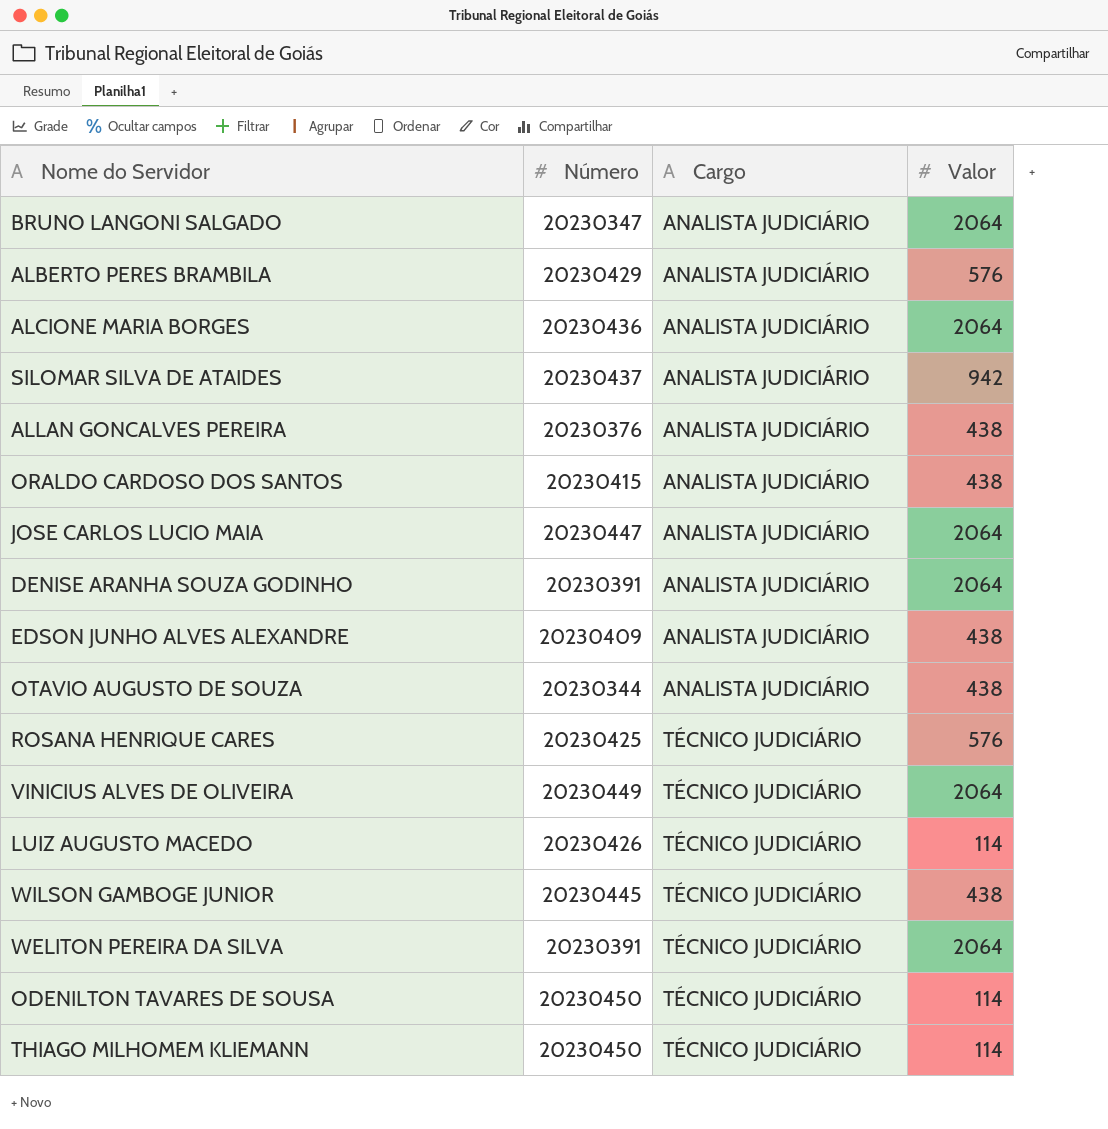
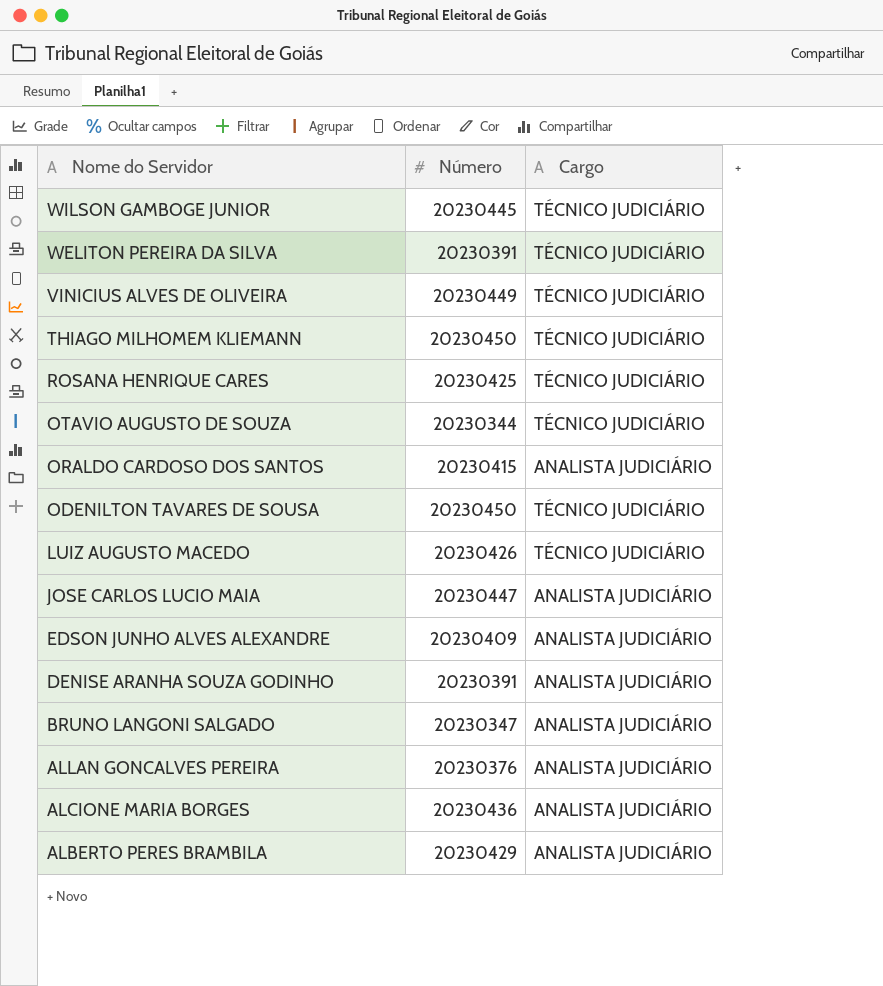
row order: Cargo ascending -> Nome do Servidor descending
column Valor | position: 4 -> none
row SILOMAR SILVA DE ATAIDES: 20230437 | ANALISTA JUDICIÁRIO | 942 -> none
OTAVIO AUGUSTO DE SOUZA | Cargo: ANALISTA JUDICIÁRIO -> TÉCNICO JUDICIÁRIO

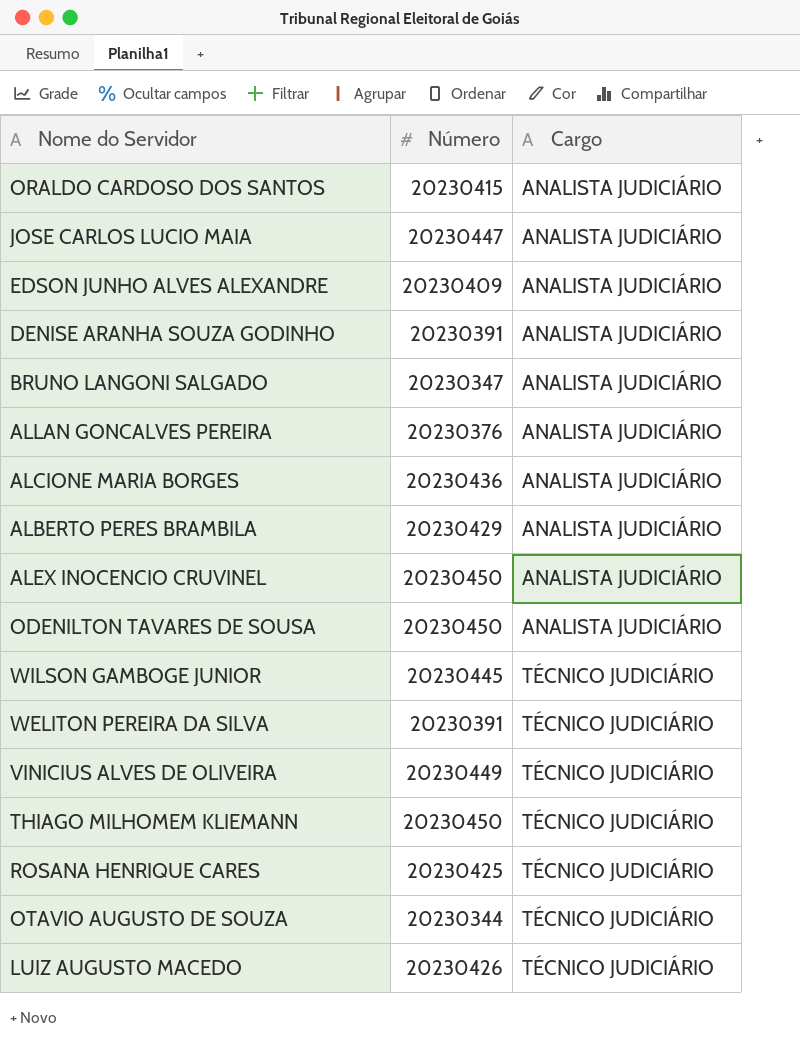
row order: Nome do Servidor descending -> Cargo ascending
row ALEX INOCENCIO CRUVINEL: none -> 20230450 | ANALISTA JUDICIÁRIO
ODENILTON TAVARES DE SOUSA | Cargo: TÉCNICO JUDICIÁRIO -> ANALISTA JUDICIÁRIO

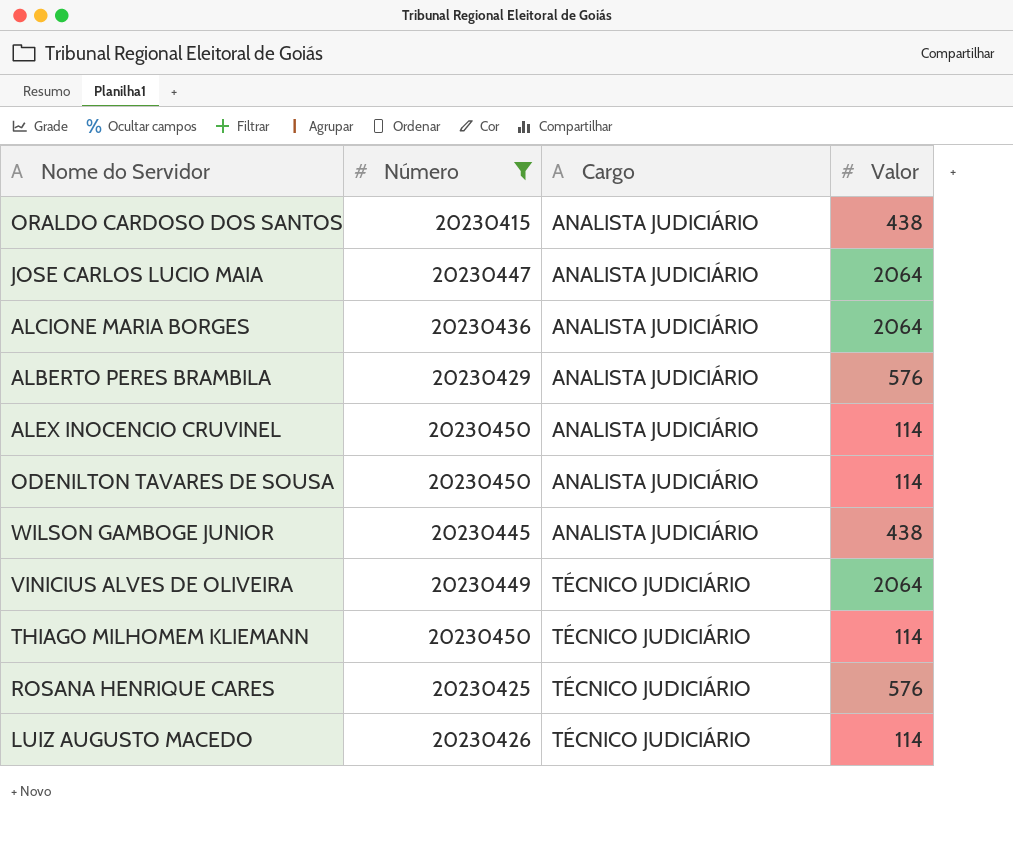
filter: none -> Número >= 20230415
column Valor | position: none -> 4
WILSON GAMBOGE JUNIOR | Cargo: TÉCNICO JUDICIÁRIO -> ANALISTA JUDICIÁRIO

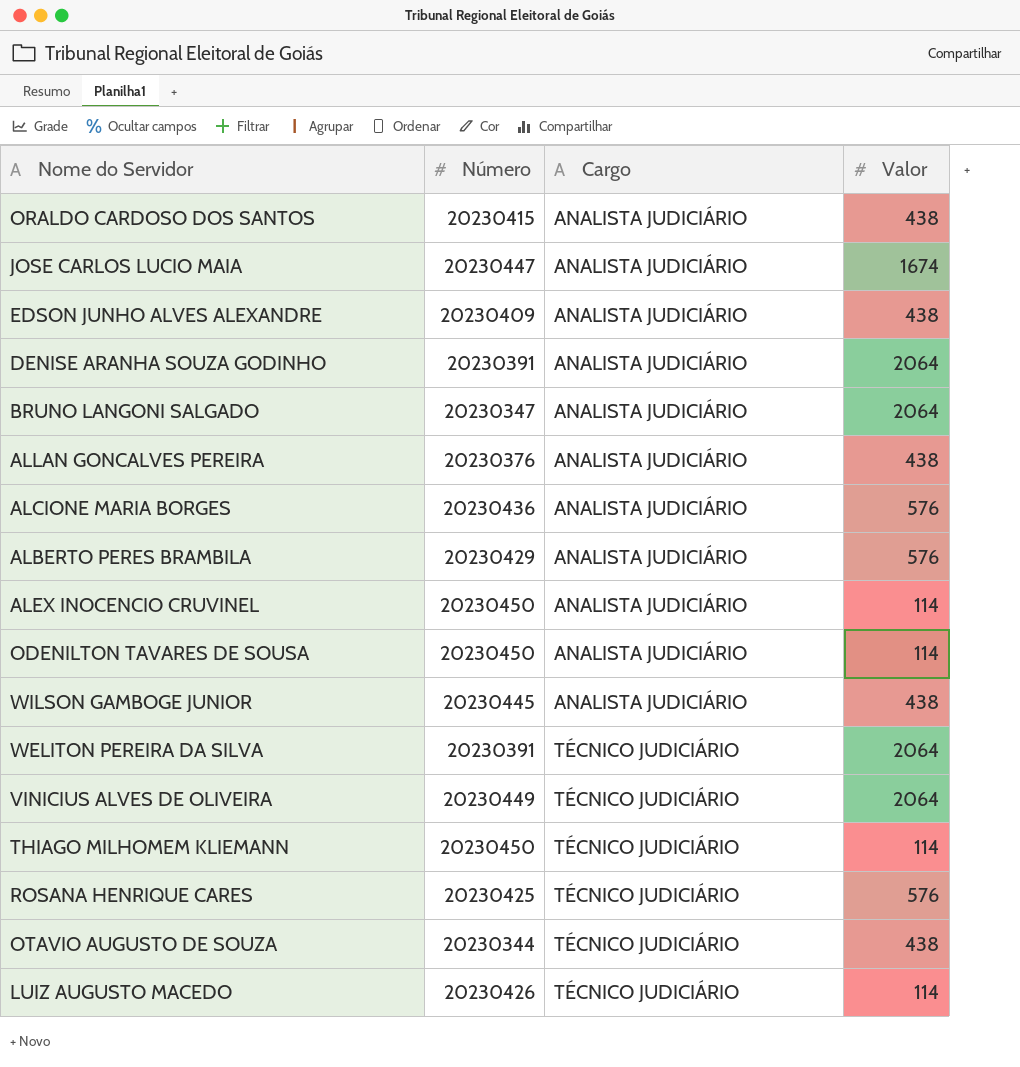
filter: Número >= 20230415 -> none
JOSE CARLOS LUCIO MAIA | Valor: 2064 -> 1674
ALCIONE MARIA BORGES | Valor: 2064 -> 576

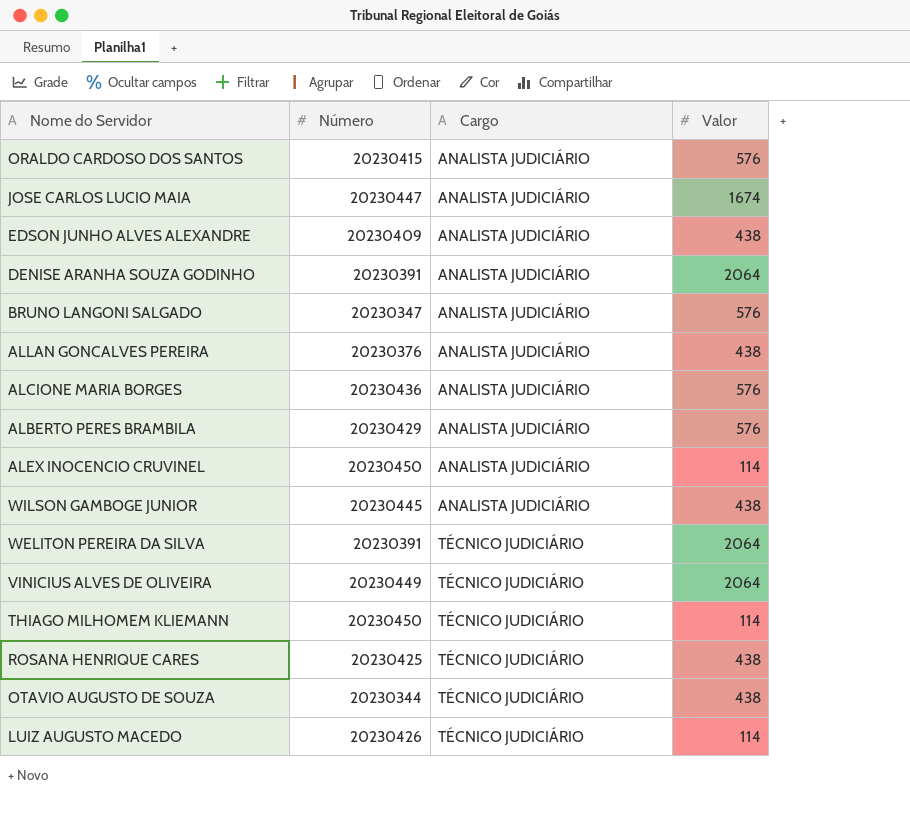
row ODENILTON TAVARES DE SOUSA: 20230450 | ANALISTA JUDICIÁRIO | 114 -> none
ORALDO CARDOSO DOS SANTOS | Valor: 438 -> 576
BRUNO LANGONI SALGADO | Valor: 2064 -> 576
ROSANA HENRIQUE CARES | Valor: 576 -> 438

